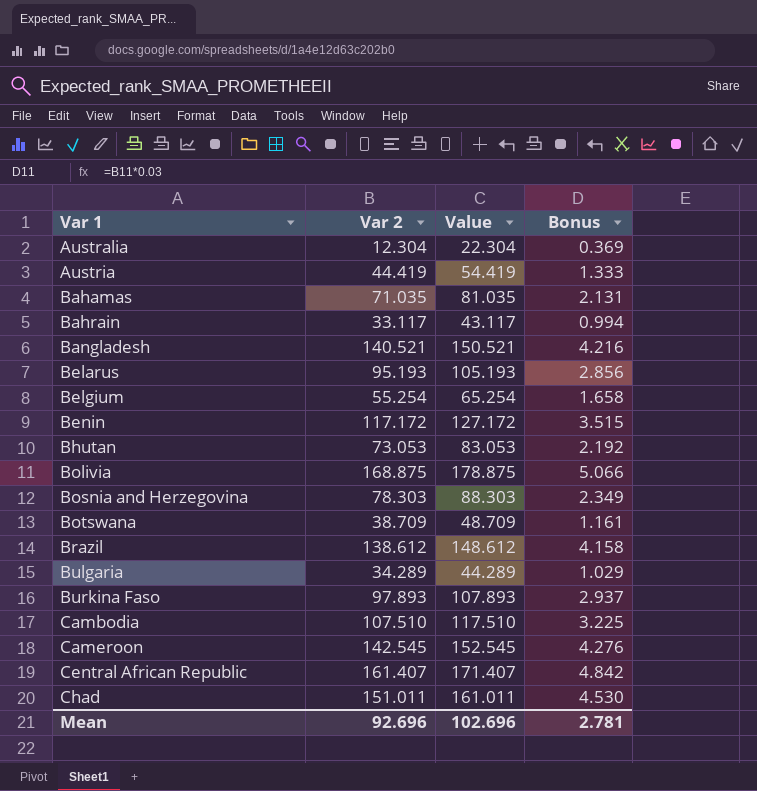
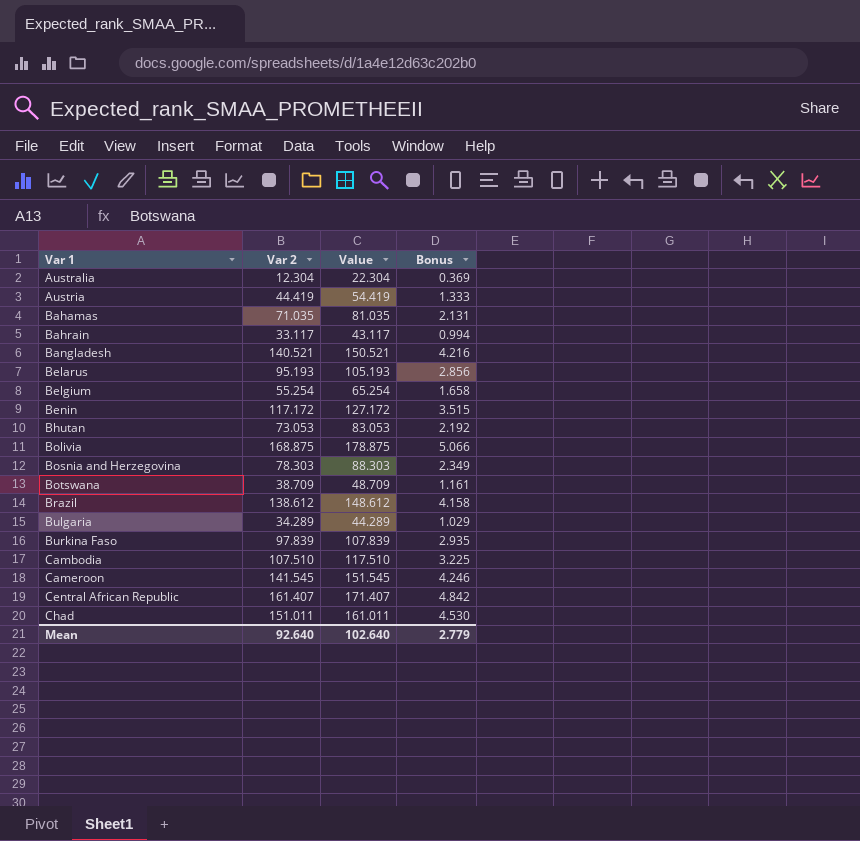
Burkina Faso | Var 2: 97.893 -> 97.839
Burkina Faso | Value: 107.893 -> 107.839
Burkina Faso | Bonus: 2.937 -> 2.935
Cameroon | Var 2: 142.545 -> 141.545
Cameroon | Value: 152.545 -> 151.545
Cameroon | Bonus: 4.276 -> 4.246
Mean | Var 2: 92.696 -> 92.640
Mean | Value: 102.696 -> 102.640
Mean | Bonus: 2.781 -> 2.779

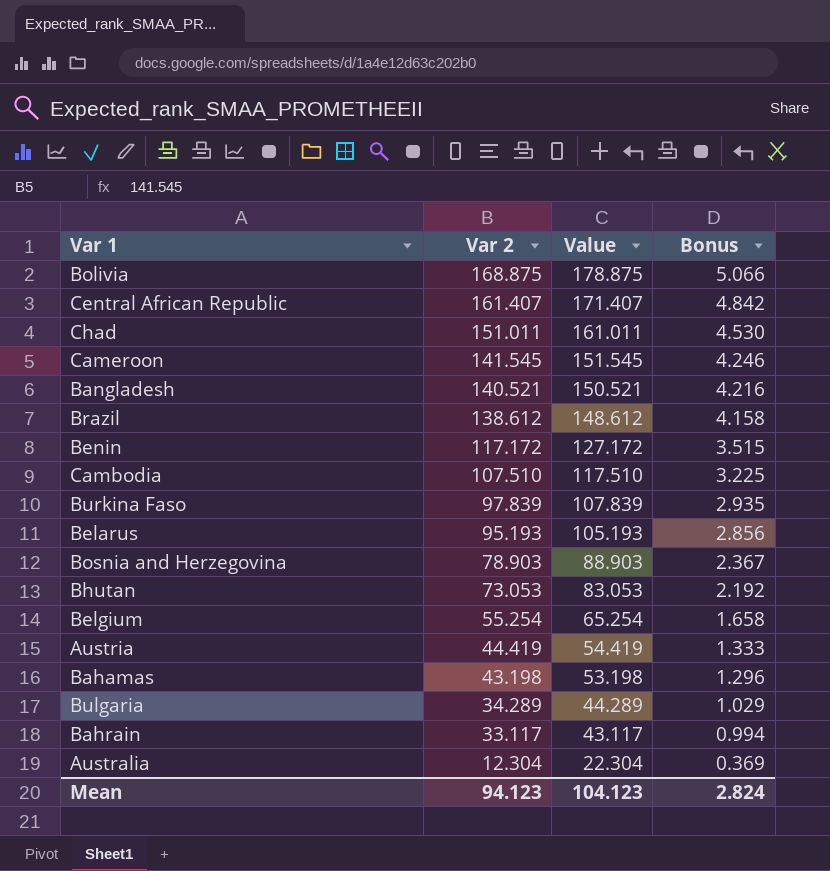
row order: Var 1 ascending -> Var 2 descending
row Botswana: 38.709 | 48.709 | 1.161 -> none
Bosnia and Herzegovina | Var 2: 78.303 -> 78.903
Bosnia and Herzegovina | Value: 88.303 -> 88.903
Bosnia and Herzegovina | Bonus: 2.349 -> 2.367
Bahamas | Var 2: 71.035 -> 43.198
Bahamas | Value: 81.035 -> 53.198
Bahamas | Bonus: 2.131 -> 1.296
Mean | Var 2: 92.640 -> 94.123
Mean | Value: 102.640 -> 104.123
Mean | Bonus: 2.779 -> 2.824

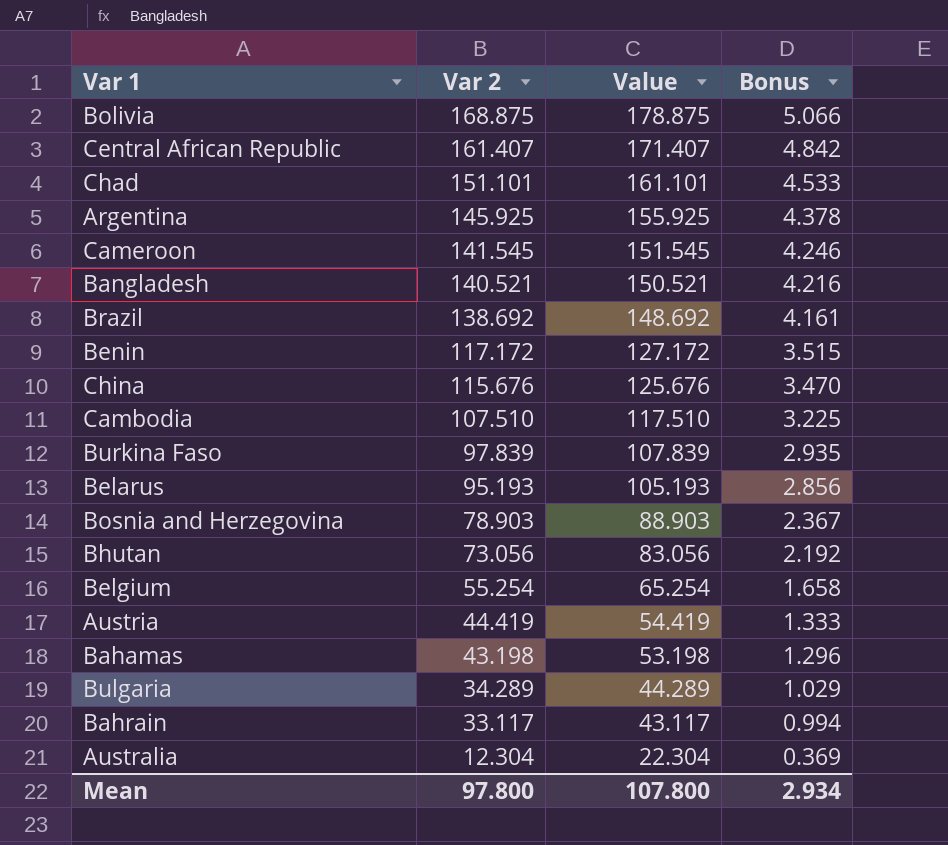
Chad | Var 2: 151.011 -> 151.101
Chad | Value: 161.011 -> 161.101
Chad | Bonus: 4.530 -> 4.533
row Argentina: none -> 145.925 | 155.925 | 4.378
Brazil | Var 2: 138.612 -> 138.692
Brazil | Value: 148.612 -> 148.692
Brazil | Bonus: 4.158 -> 4.161
row China: none -> 115.676 | 125.676 | 3.470
Bhutan | Var 2: 73.053 -> 73.056
Bhutan | Value: 83.053 -> 83.056
Mean | Var 2: 94.123 -> 97.800
Mean | Value: 104.123 -> 107.800
Mean | Bonus: 2.824 -> 2.934

